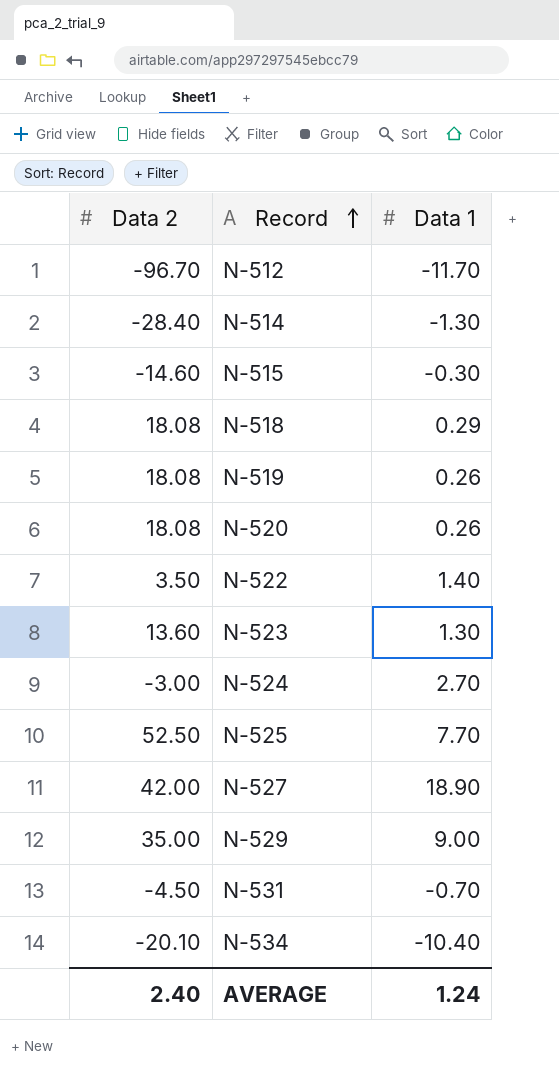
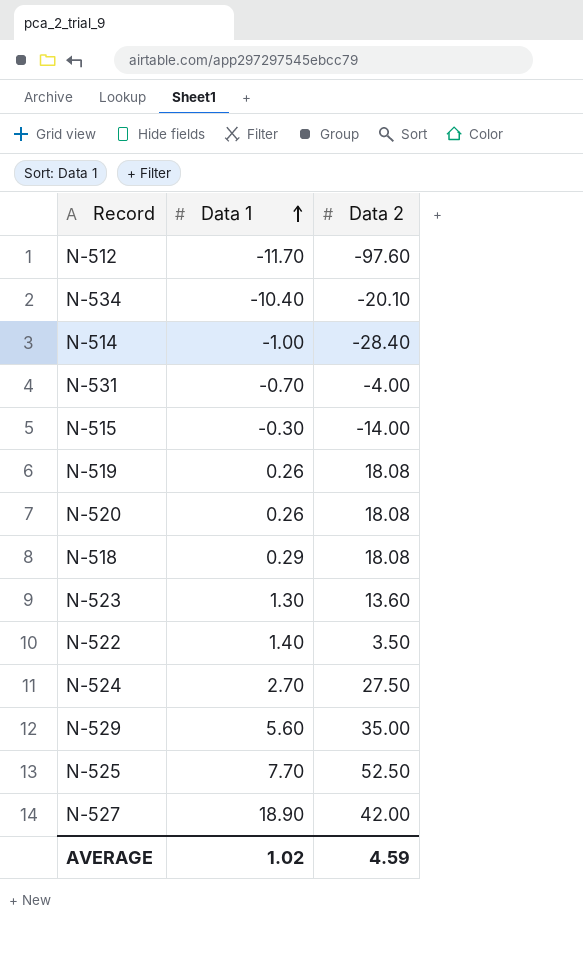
row order: Record ascending -> Data 1 ascending
column Data 2 | position: 1 -> 3
N-512 | Data 2: -96.70 -> -97.60
N-514 | Data 1: -1.30 -> -1.00
N-531 | Data 2: -4.50 -> -4.00
N-515 | Data 2: -14.60 -> -14.00
N-524 | Data 2: -3.00 -> 27.50
N-529 | Data 1: 9.00 -> 5.60
AVERAGE | Data 1: 1.24 -> 1.02
AVERAGE | Data 2: 2.40 -> 4.59

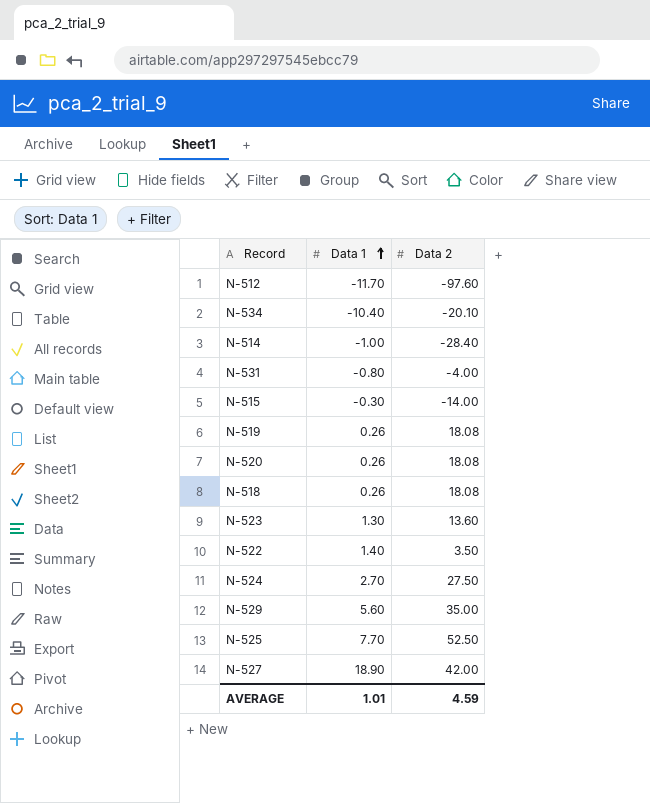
N-531 | Data 1: -0.70 -> -0.80
N-518 | Data 1: 0.29 -> 0.26
AVERAGE | Data 1: 1.02 -> 1.01

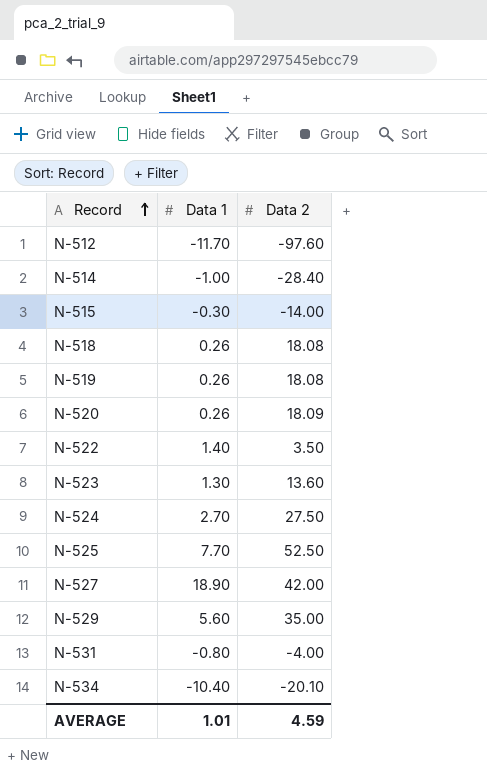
row order: Data 1 ascending -> Record ascending
N-520 | Data 2: 18.08 -> 18.09

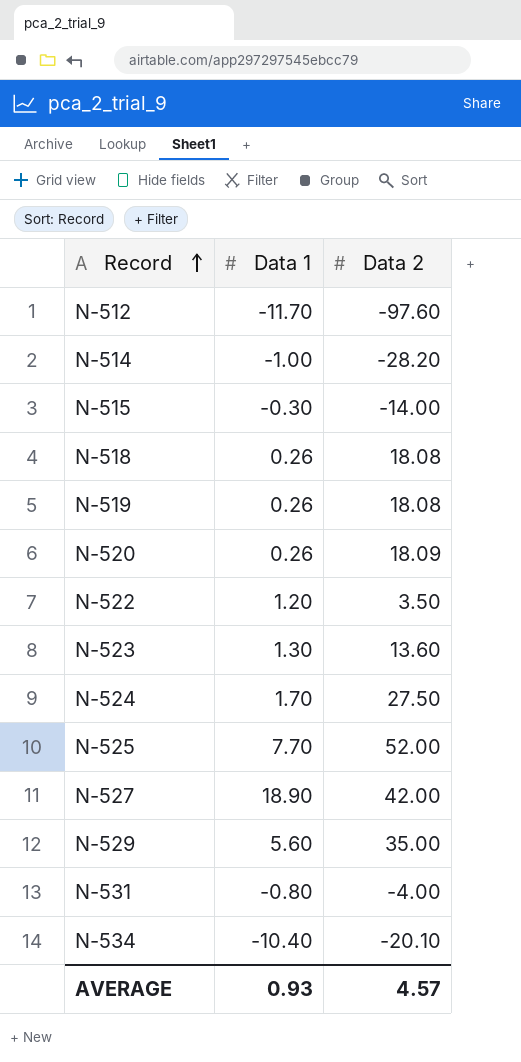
N-514 | Data 2: -28.40 -> -28.20
N-522 | Data 1: 1.40 -> 1.20
N-524 | Data 1: 2.70 -> 1.70
N-525 | Data 2: 52.50 -> 52.00
AVERAGE | Data 1: 1.01 -> 0.93
AVERAGE | Data 2: 4.59 -> 4.57

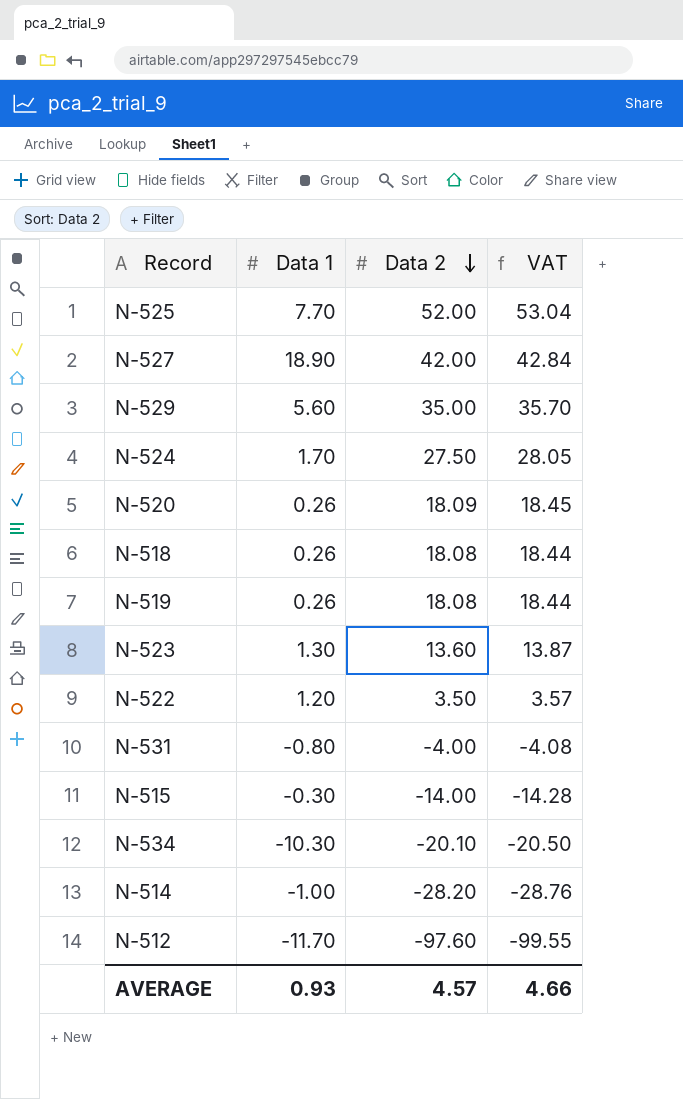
row order: Record ascending -> Data 2 descending
column VAT | formula: none -> [Data 2] * 1.02
N-534 | Data 1: -10.40 -> -10.30

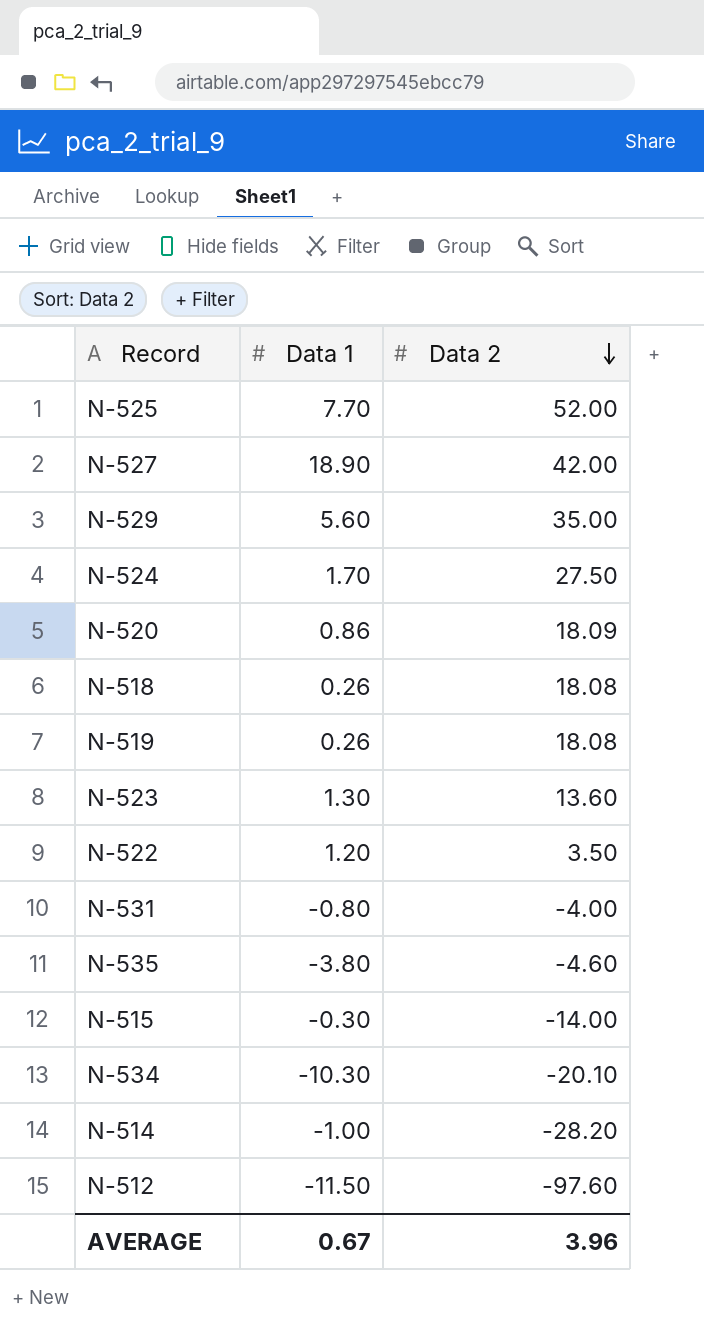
column VAT | formula: [Data 2] * 1.02 -> none
N-520 | Data 1: 0.26 -> 0.86
row N-535: none -> -3.80 | -4.60
N-512 | Data 1: -11.70 -> -11.50
AVERAGE | Data 1: 0.93 -> 0.67
AVERAGE | Data 2: 4.57 -> 3.96

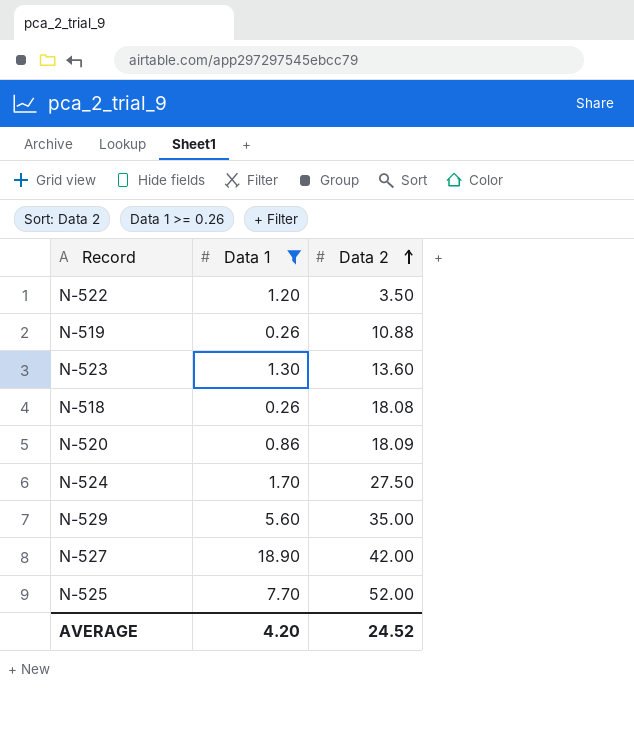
filter: none -> Data 1 >= 0.26
row order: Data 2 descending -> Data 2 ascending
N-519 | Data 2: 18.08 -> 10.88
AVERAGE | Data 1: 0.67 -> 4.20
AVERAGE | Data 2: 3.96 -> 24.52

